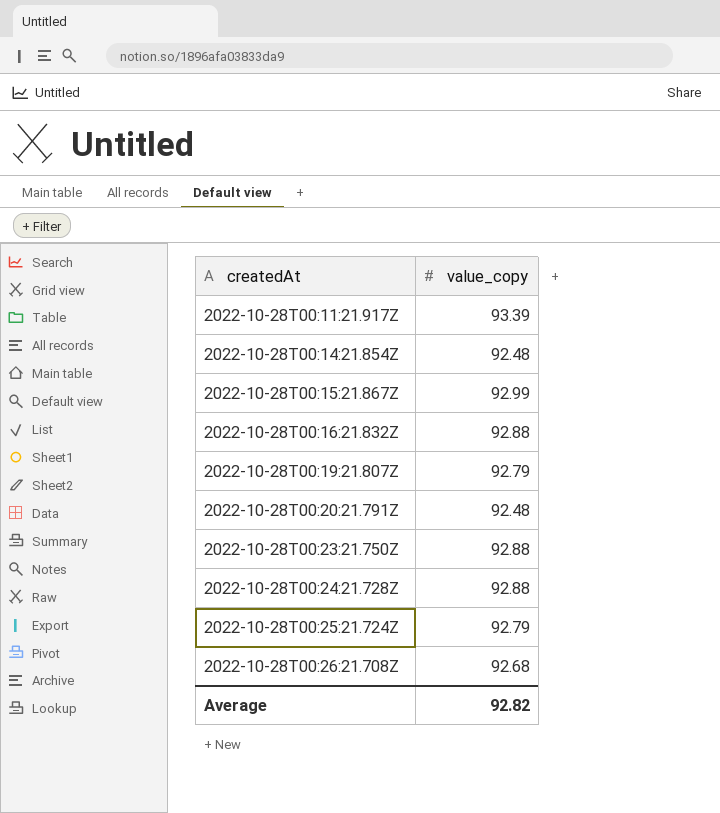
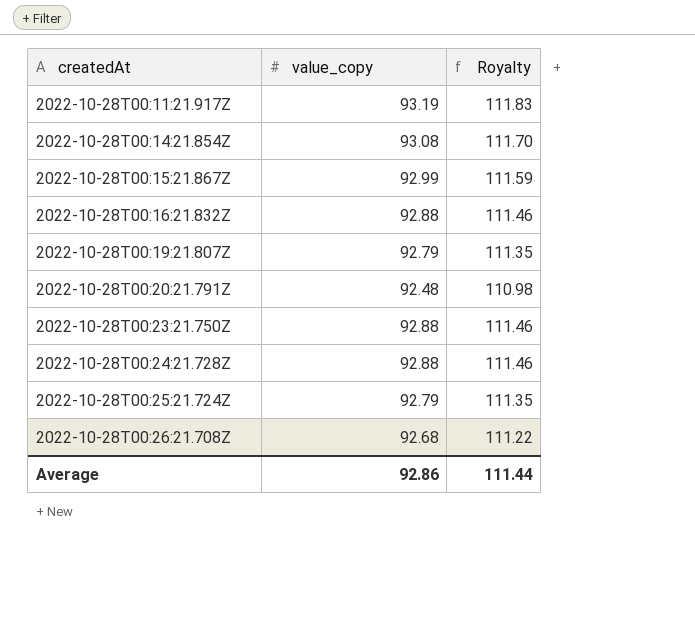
column Royalty | formula: none -> [value_copy] * 1.2
2022-10-28T00:11:21.917Z | value_copy: 93.39 -> 93.19
2022-10-28T00:14:21.854Z | value_copy: 92.48 -> 93.08
Average | value_copy: 92.82 -> 92.86

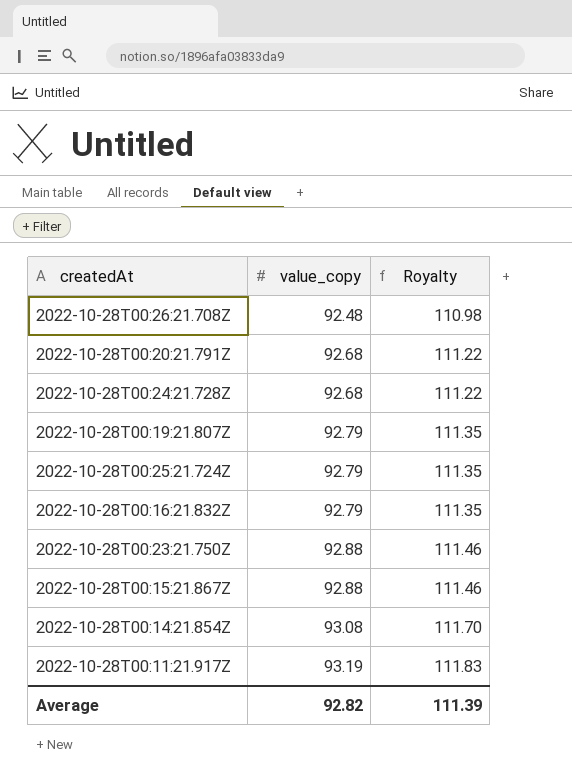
row order: createdAt ascending -> value_copy ascending
2022-10-28T00:26:21.708Z | value_copy: 92.68 -> 92.48
2022-10-28T00:26:21.708Z | Royalty: 111.22 -> 110.98
2022-10-28T00:20:21.791Z | value_copy: 92.48 -> 92.68
2022-10-28T00:20:21.791Z | Royalty: 110.98 -> 111.22
2022-10-28T00:24:21.728Z | value_copy: 92.88 -> 92.68
2022-10-28T00:24:21.728Z | Royalty: 111.46 -> 111.22
2022-10-28T00:16:21.832Z | value_copy: 92.88 -> 92.79
2022-10-28T00:16:21.832Z | Royalty: 111.46 -> 111.35
2022-10-28T00:15:21.867Z | value_copy: 92.99 -> 92.88
2022-10-28T00:15:21.867Z | Royalty: 111.59 -> 111.46
Average | value_copy: 92.86 -> 92.82
Average | Royalty: 111.44 -> 111.39

